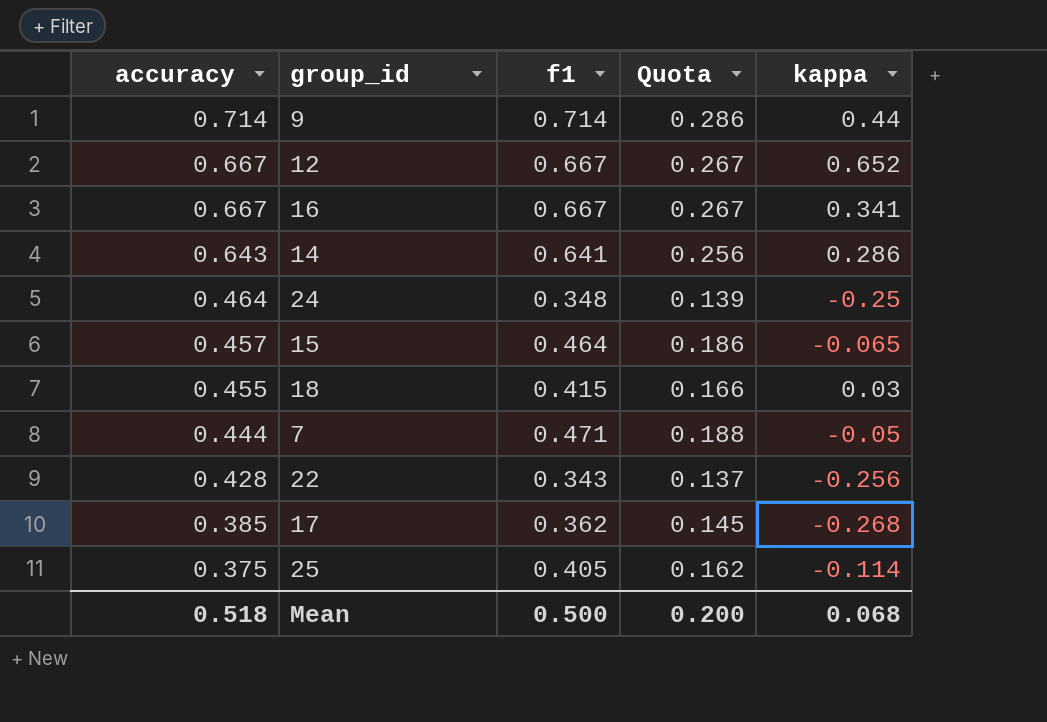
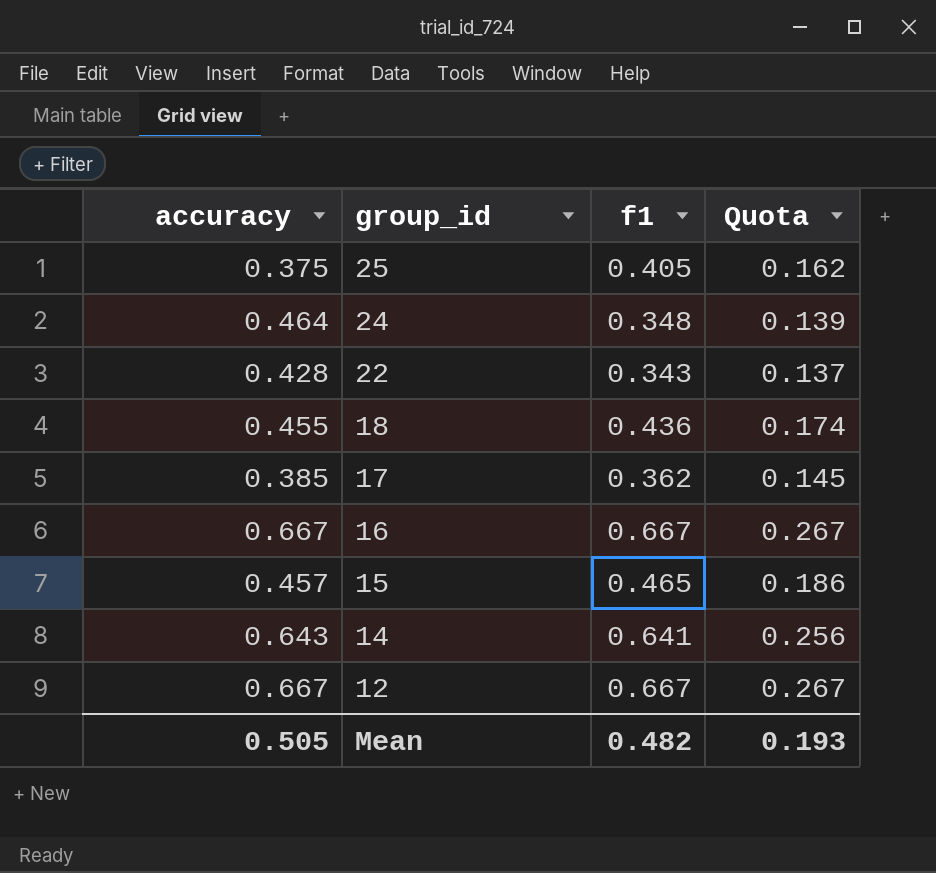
row order: accuracy descending -> group_id descending
column kappa | position: 5 -> none
row 9: 0.714 | 0.714 | 0.286 | 0.44 -> none
row 7: 0.444 | 0.471 | 0.188 | -0.05 -> none
18 | f1: 0.415 -> 0.436
18 | Quota: 0.166 -> 0.174
15 | f1: 0.464 -> 0.465
Mean | accuracy: 0.518 -> 0.505
Mean | f1: 0.500 -> 0.482
Mean | Quota: 0.200 -> 0.193

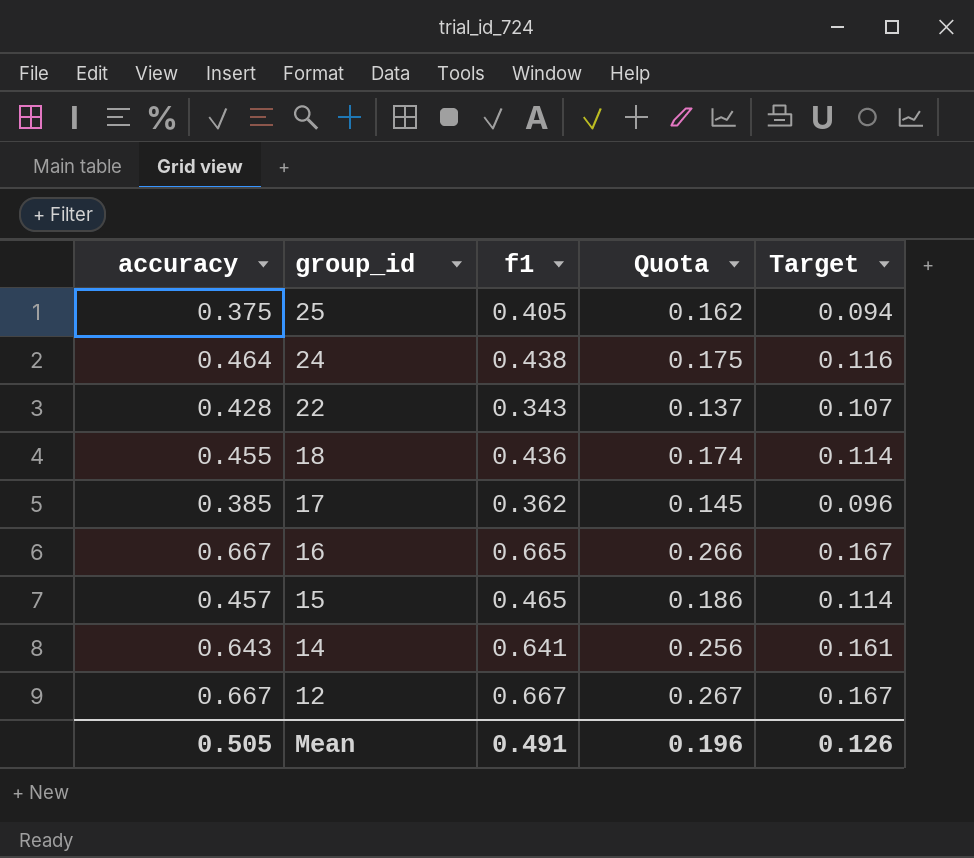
column Target | formula: none -> [accuracy] * 0.25
24 | f1: 0.348 -> 0.438
24 | Quota: 0.139 -> 0.175
16 | f1: 0.667 -> 0.665
16 | Quota: 0.267 -> 0.266
Mean | f1: 0.482 -> 0.491
Mean | Quota: 0.193 -> 0.196

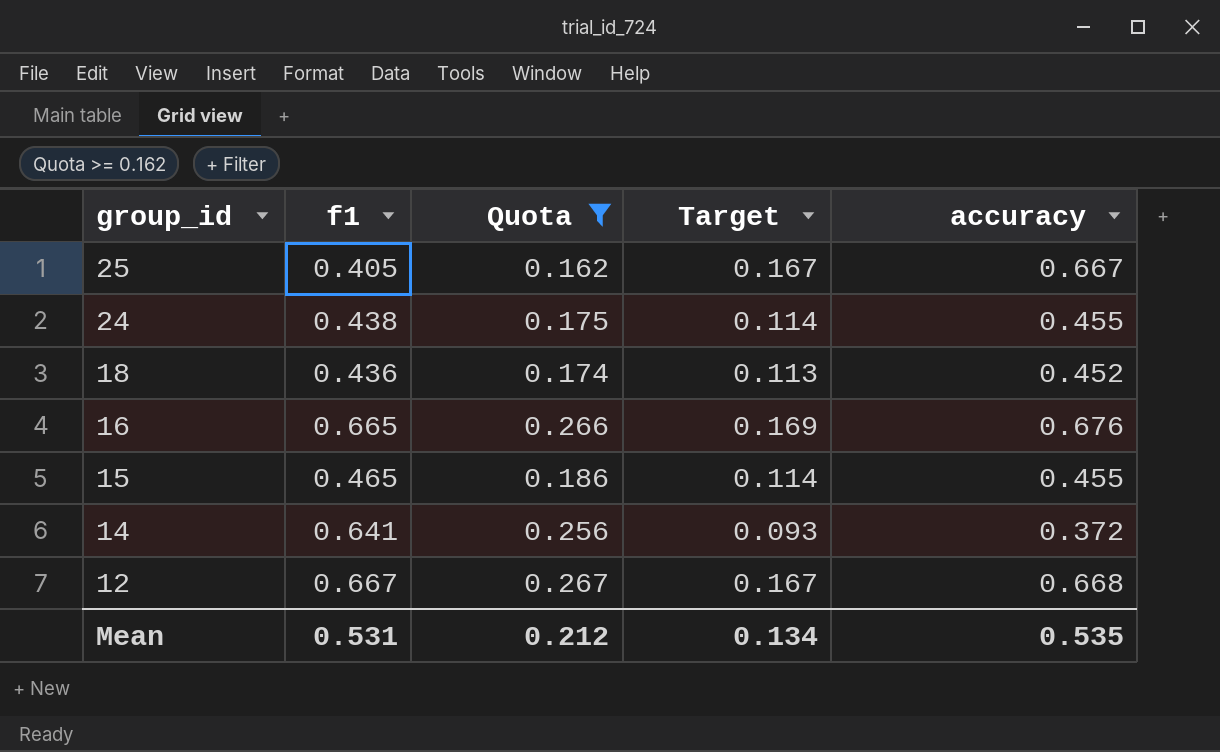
filter: none -> Quota >= 0.162
column accuracy | position: 1 -> 5
25 | Target: 0.094 -> 0.167
25 | accuracy: 0.375 -> 0.667
24 | Target: 0.116 -> 0.114
24 | accuracy: 0.464 -> 0.455
18 | Target: 0.114 -> 0.113
18 | accuracy: 0.455 -> 0.452
16 | Target: 0.167 -> 0.169
16 | accuracy: 0.667 -> 0.676
15 | accuracy: 0.457 -> 0.455
14 | Target: 0.161 -> 0.093
14 | accuracy: 0.643 -> 0.372
12 | accuracy: 0.667 -> 0.668
Mean | f1: 0.491 -> 0.531
Mean | Quota: 0.196 -> 0.212
Mean | Target: 0.126 -> 0.134
Mean | accuracy: 0.505 -> 0.535

